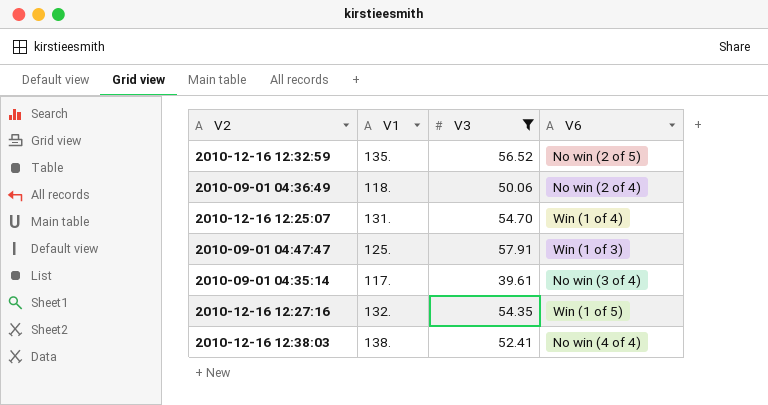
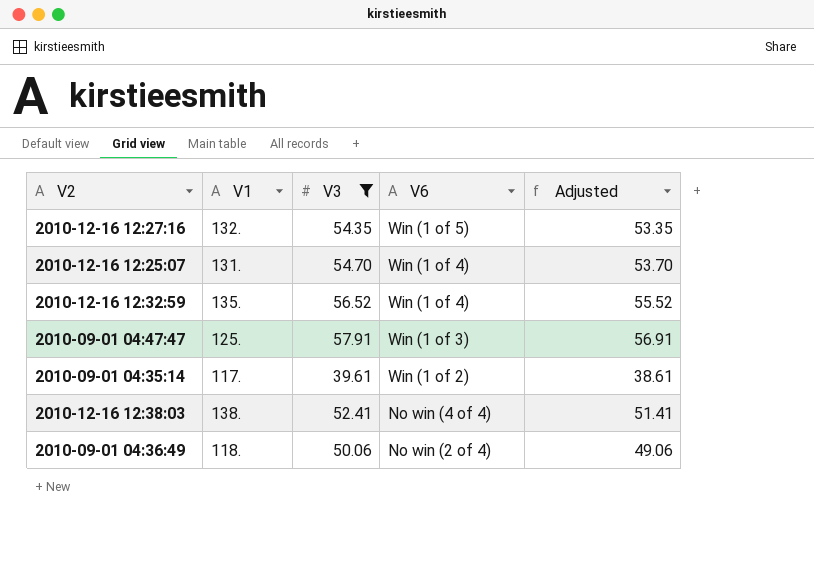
row order: none -> V6 descending
column Adjusted | formula: none -> [V3] - 1
2010-12-16 12:32:59 | V6: No win (2 of 5) -> Win (1 of 4)
2010-09-01 04:35:14 | V6: No win (3 of 4) -> Win (1 of 2)

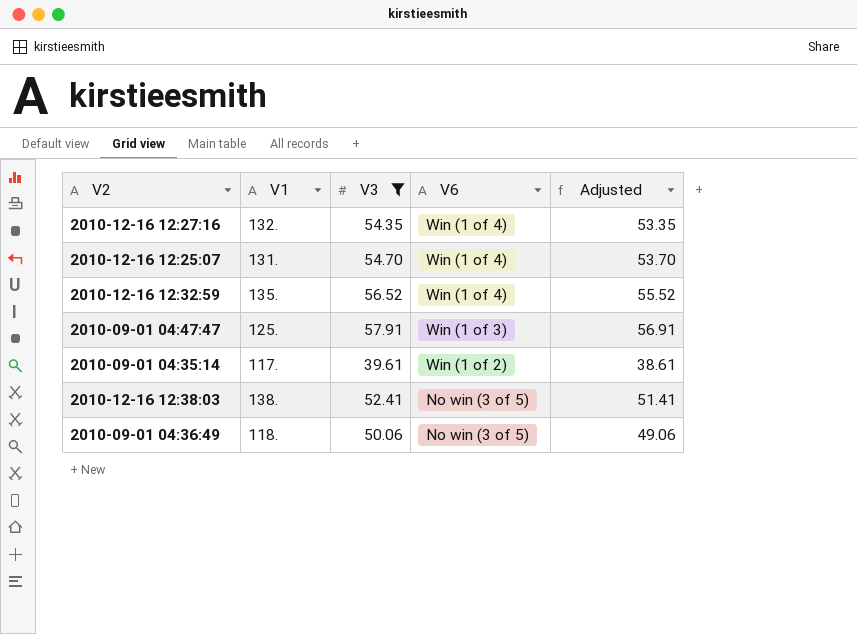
2010-12-16 12:27:16 | V6: Win (1 of 5) -> Win (1 of 4)
2010-12-16 12:38:03 | V6: No win (4 of 4) -> No win (3 of 5)
2010-09-01 04:36:49 | V6: No win (2 of 4) -> No win (3 of 5)

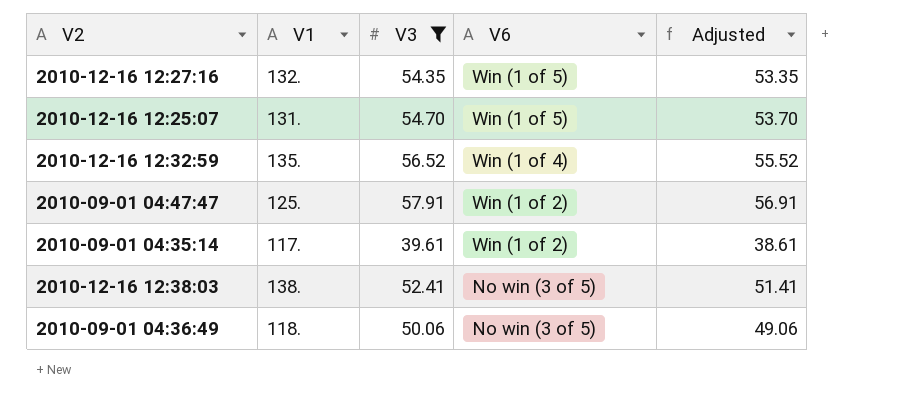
2010-12-16 12:27:16 | V6: Win (1 of 4) -> Win (1 of 5)
2010-12-16 12:25:07 | V6: Win (1 of 4) -> Win (1 of 5)
2010-09-01 04:47:47 | V6: Win (1 of 3) -> Win (1 of 2)

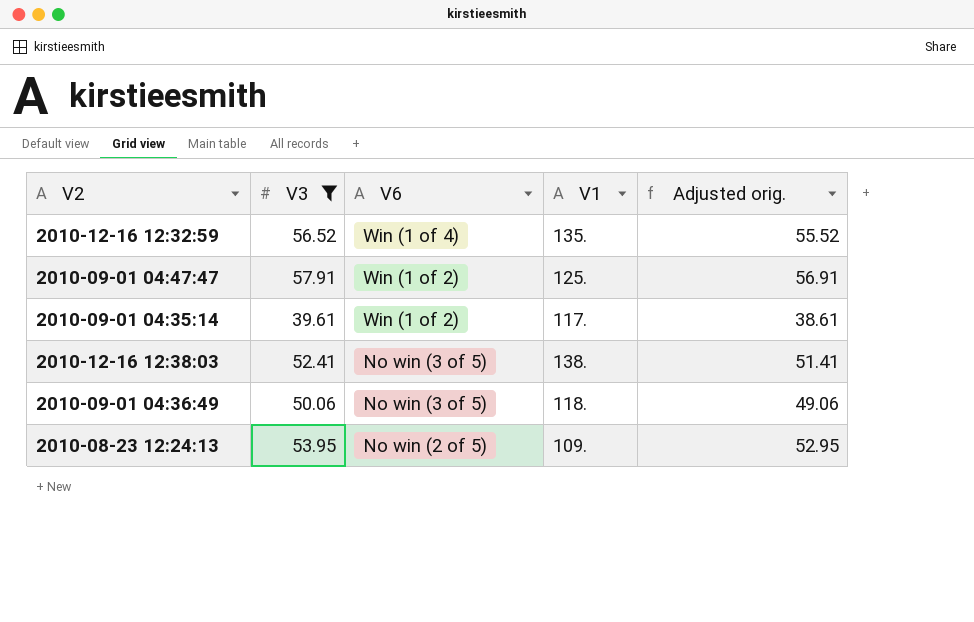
column V1 | position: 2 -> 4
column name: Adjusted -> Adjusted orig.
row 2010-12-16 12:27:16: 132. | 54.35 | Win (1 of 5) | 53.35 -> none
row 2010-12-16 12:25:07: 131. | 54.70 | Win (1 of 5) | 53.70 -> none
row 2010-08-23 12:24:13: none -> 53.95 | No win (2 of 5) | 109. | 52.95

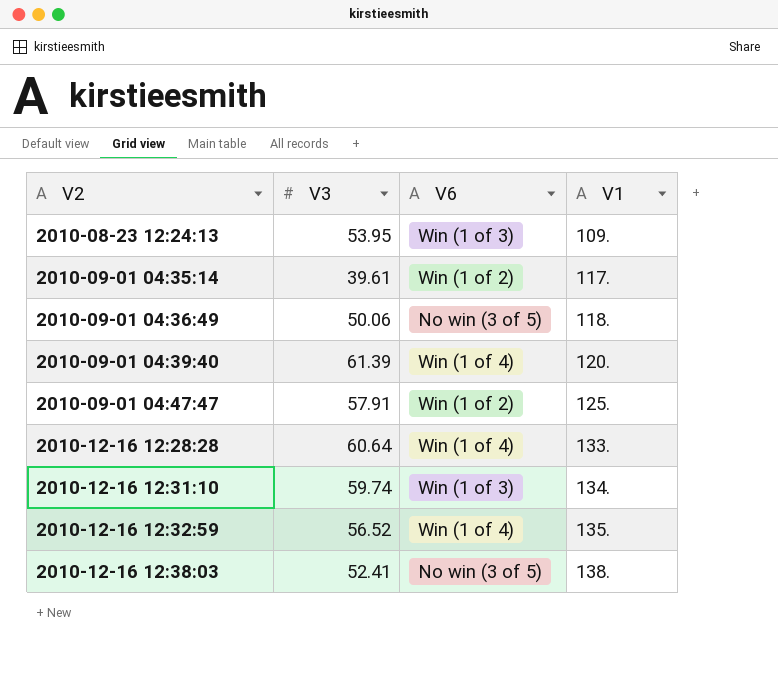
filter: V3 <= 57.91 -> none
row order: V6 descending -> V2 ascending
column Adjusted orig. | formula: [V3] - 1 -> none
2010-08-23 12:24:13 | V6: No win (2 of 5) -> Win (1 of 3)

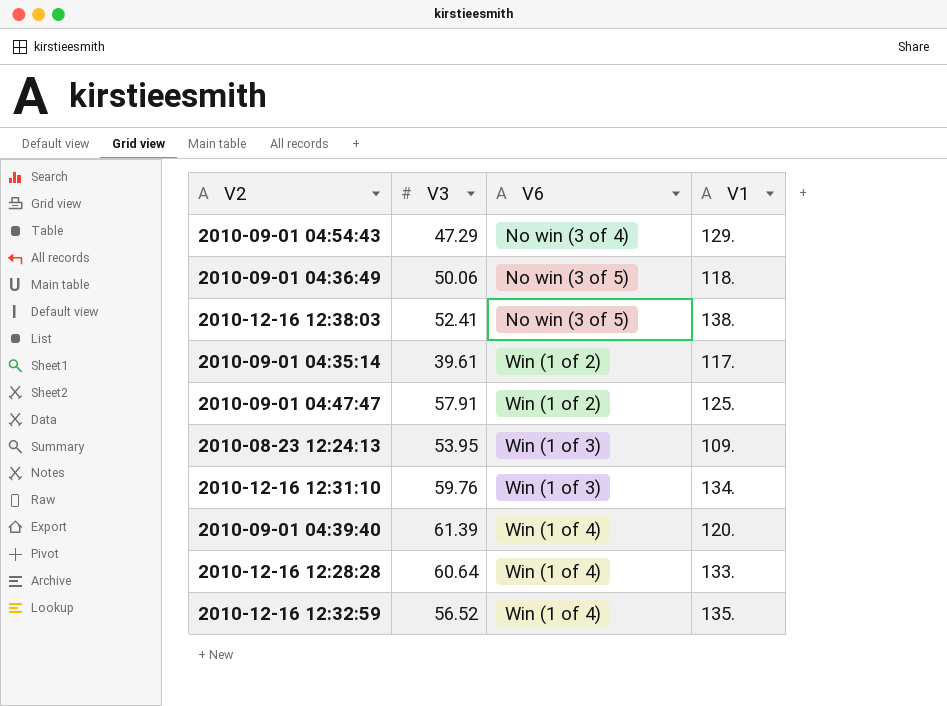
row order: V2 ascending -> V6 ascending
row 2010-09-01 04:54:43: none -> 47.29 | No win (3 of 4) | 129.
2010-12-16 12:31:10 | V3: 59.74 -> 59.76

